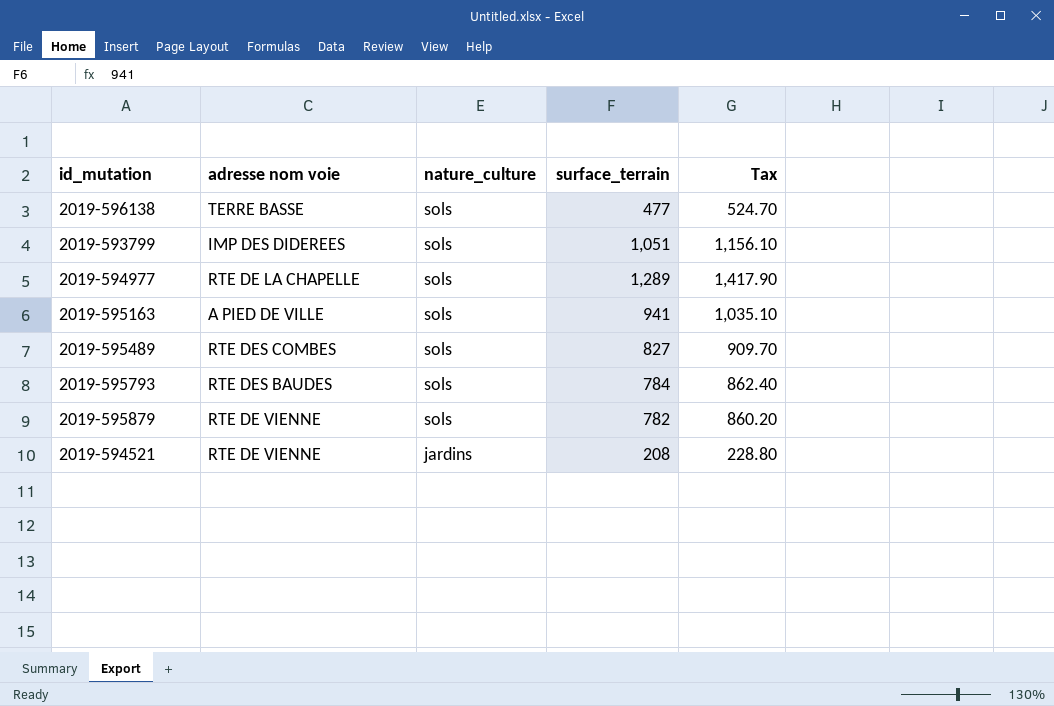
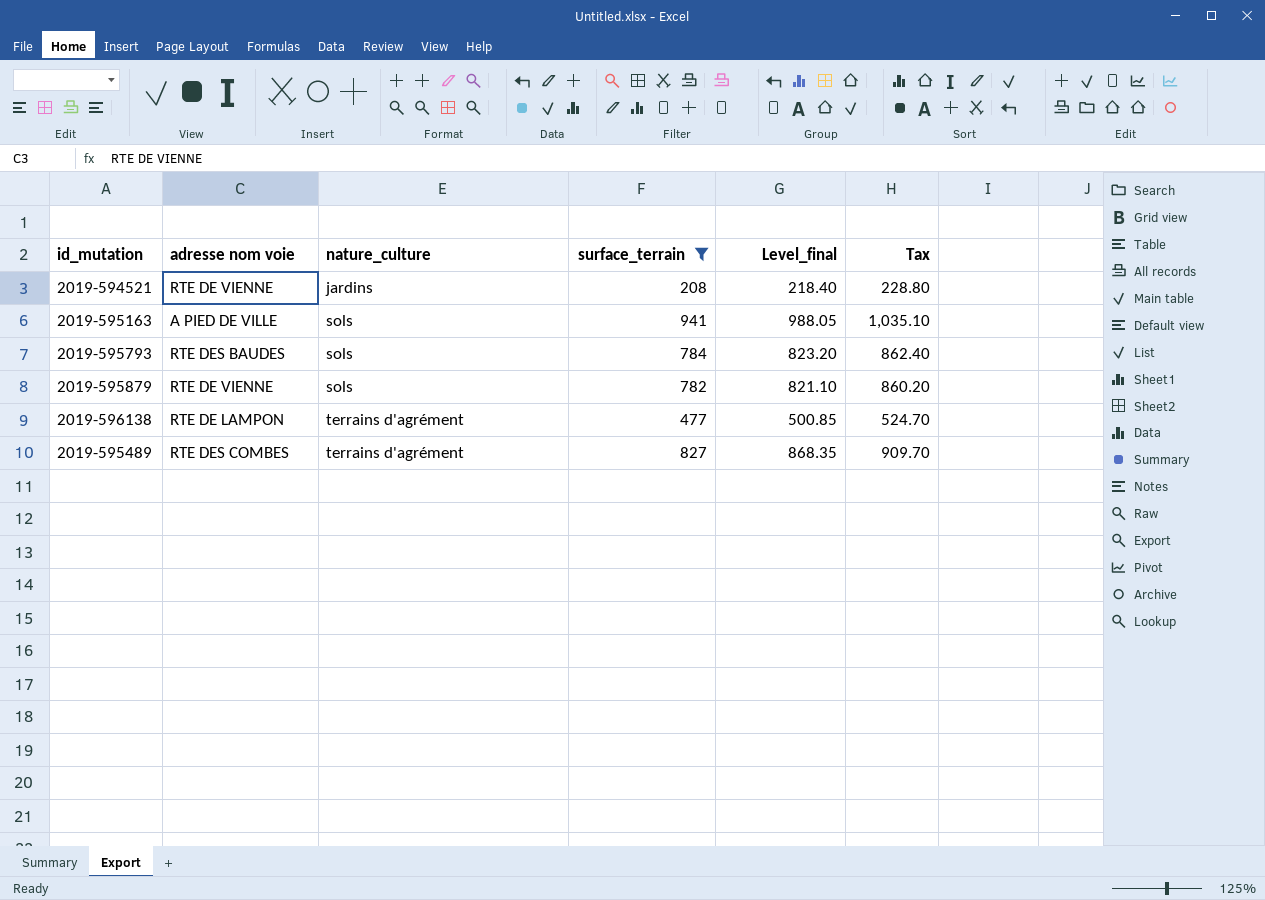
filter: none -> surface_terrain <= 941
row order: nature_culture descending -> nature_culture ascending
column Level_final | formula: none -> [surface_terrain] * 1.05
2019-596138 | adresse nom voie: TERRE BASSE -> RTE DE LAMPON
2019-596138 | nature_culture: sols -> terrains d'agrément
2019-595489 | nature_culture: sols -> terrains d'agrément

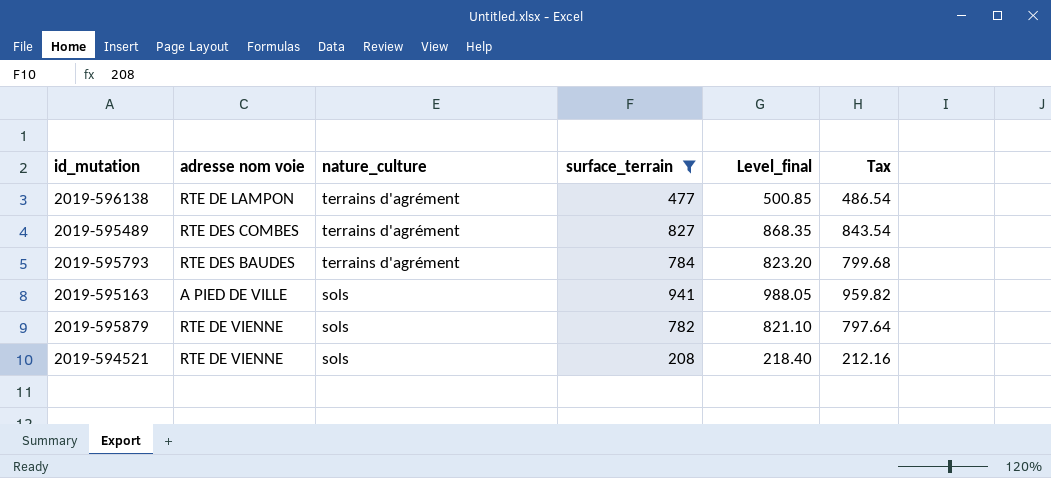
row order: nature_culture ascending -> nature_culture descending
column Tax | formula: [surface_terrain] * 1.1 -> [surface_terrain] * 1.02
2019-595793 | nature_culture: sols -> terrains d'agrément
2019-594521 | nature_culture: jardins -> sols

